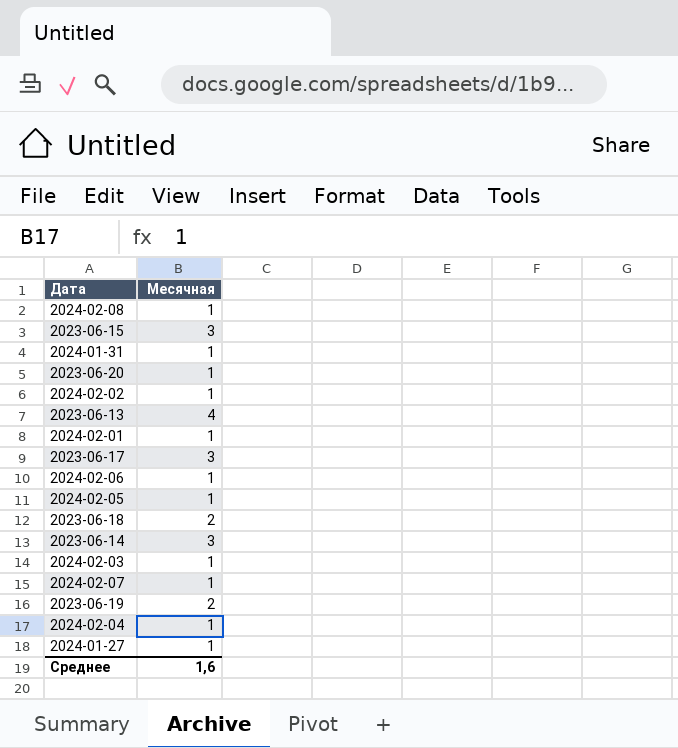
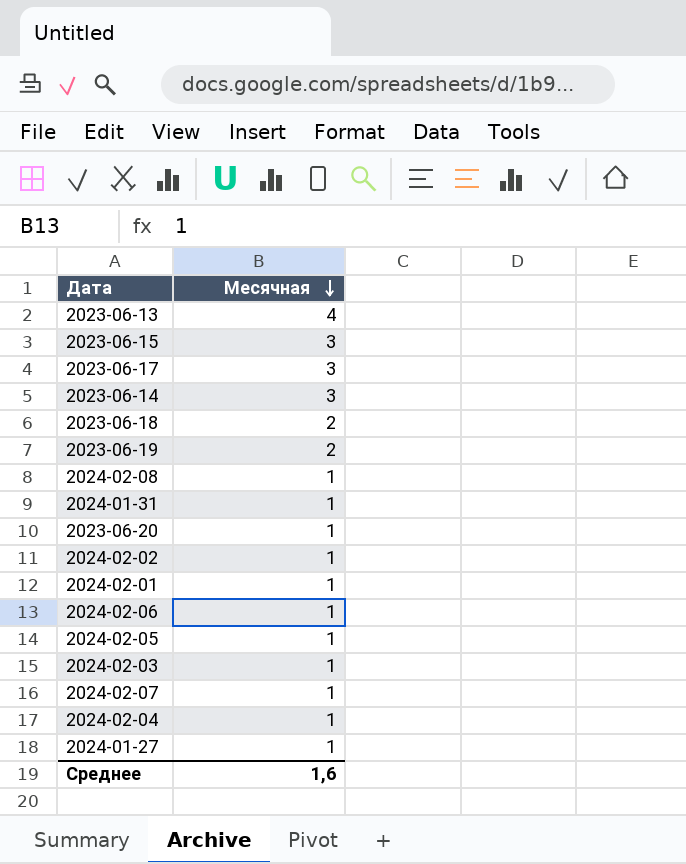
row order: none -> Месячная descending

